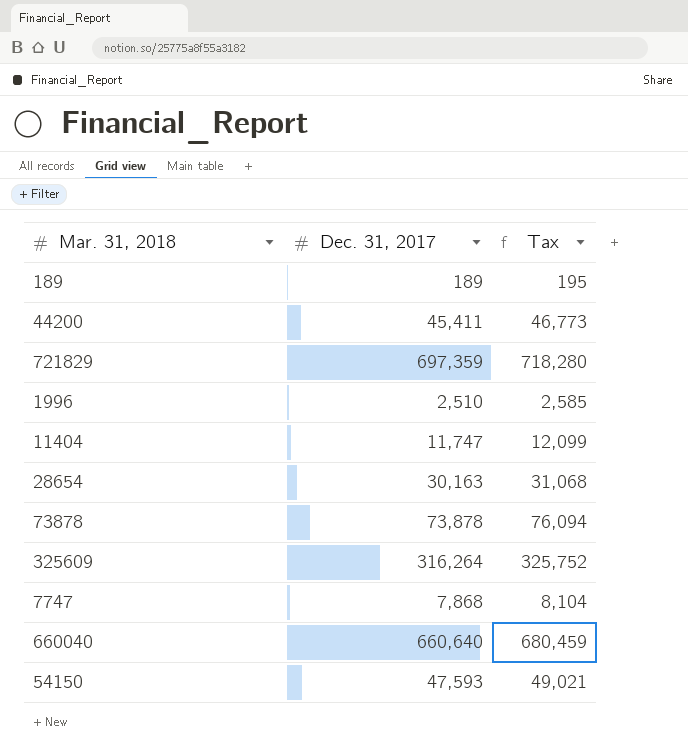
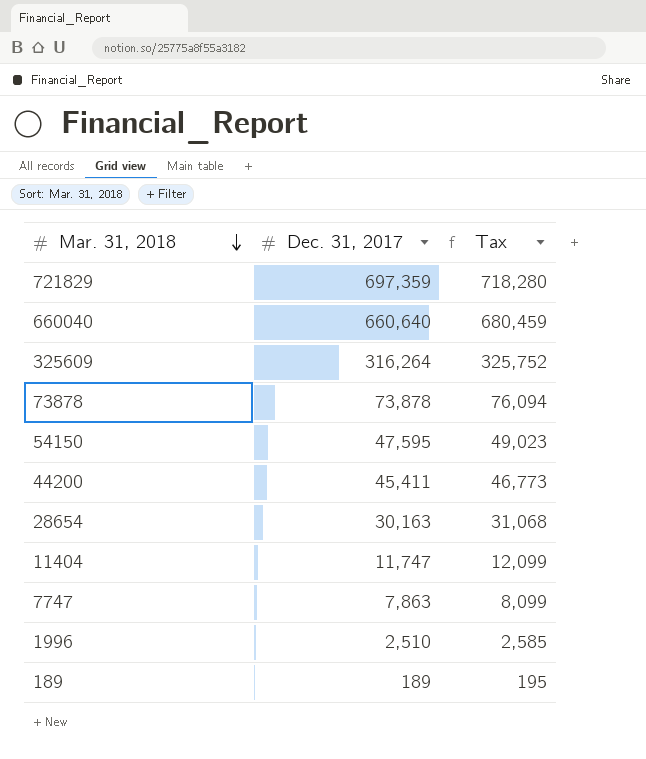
row order: none -> Mar. 31, 2018 descending
54150 | Dec. 31, 2017: 47,593 -> 47,595
54150 | Tax: 49,021 -> 49,023
7747 | Dec. 31, 2017: 7,868 -> 7,863
7747 | Tax: 8,104 -> 8,099

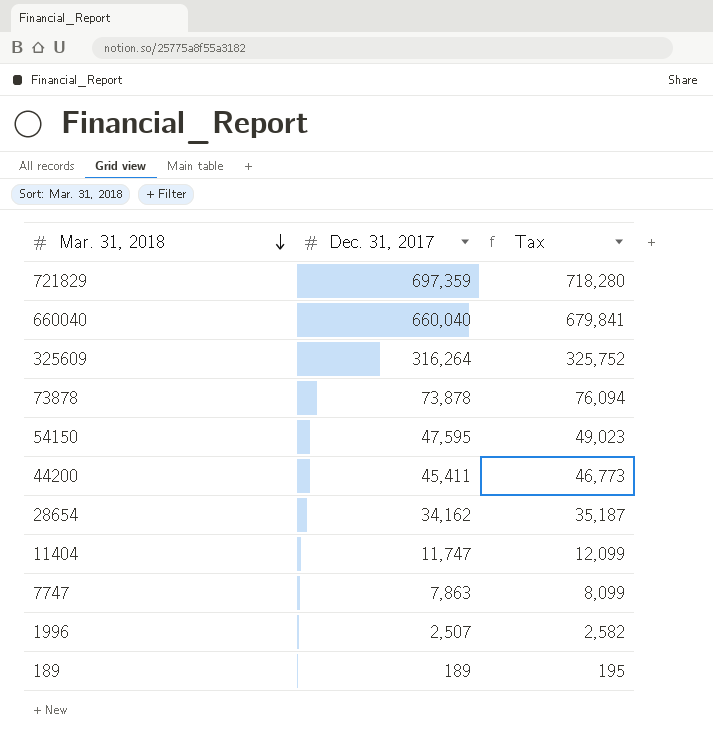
660040 | Dec. 31, 2017: 660,640 -> 660,040
660040 | Tax: 680,459 -> 679,841
28654 | Dec. 31, 2017: 30,163 -> 34,162
28654 | Tax: 31,068 -> 35,187
1996 | Dec. 31, 2017: 2,510 -> 2,507
1996 | Tax: 2,585 -> 2,582

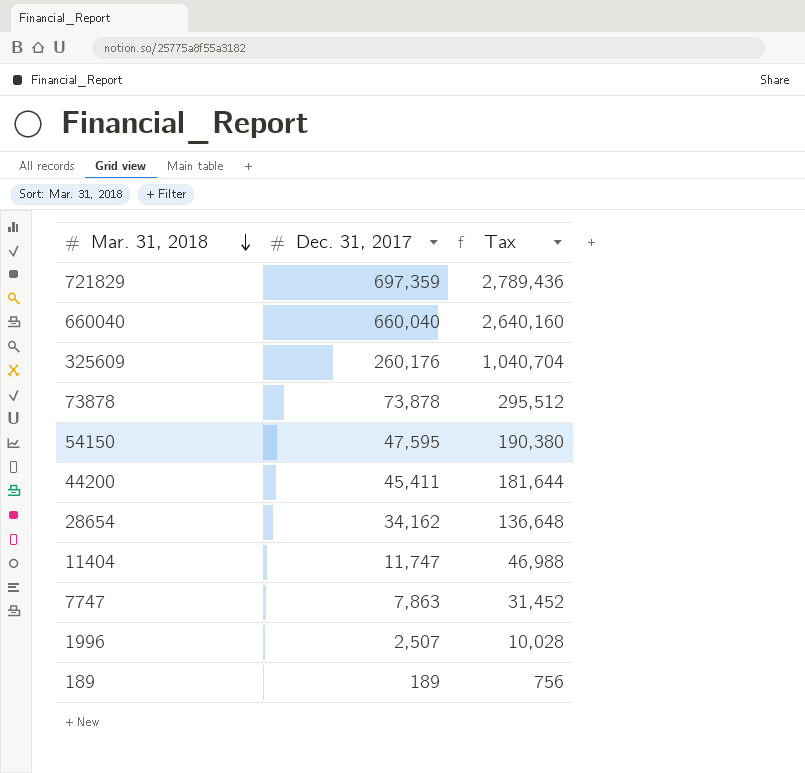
column Tax | formula: [Dec. 31, 2017] * 1.03 -> [Dec. 31, 2017] * 4
325609 | Dec. 31, 2017: 316,264 -> 260,176

